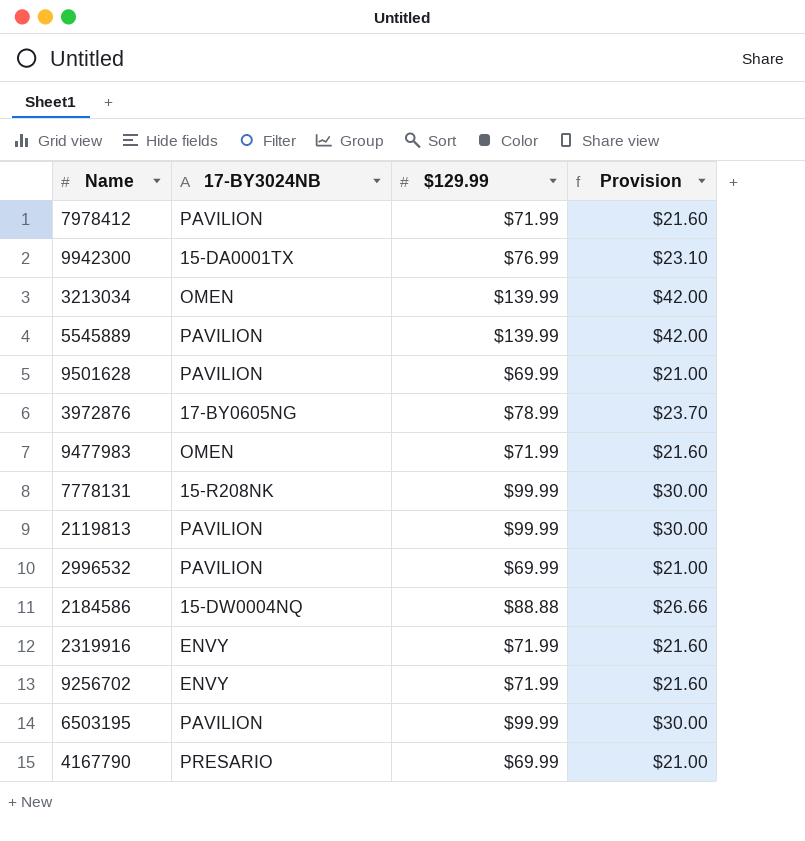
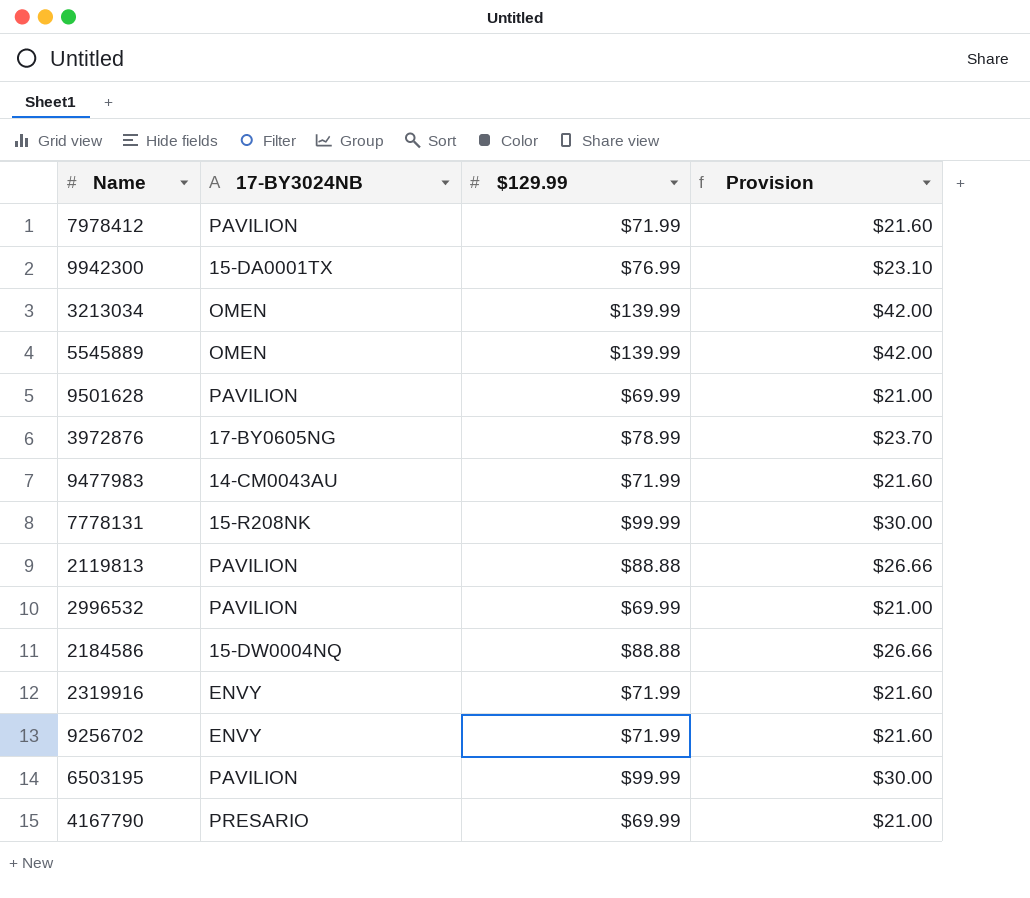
5545889 | 17-BY3024NB: PAVILION -> OMEN
9477983 | 17-BY3024NB: OMEN -> 14-CM0043AU
2119813 | $129.99: $99.99 -> $88.88
2119813 | Provision: $30.00 -> $26.66

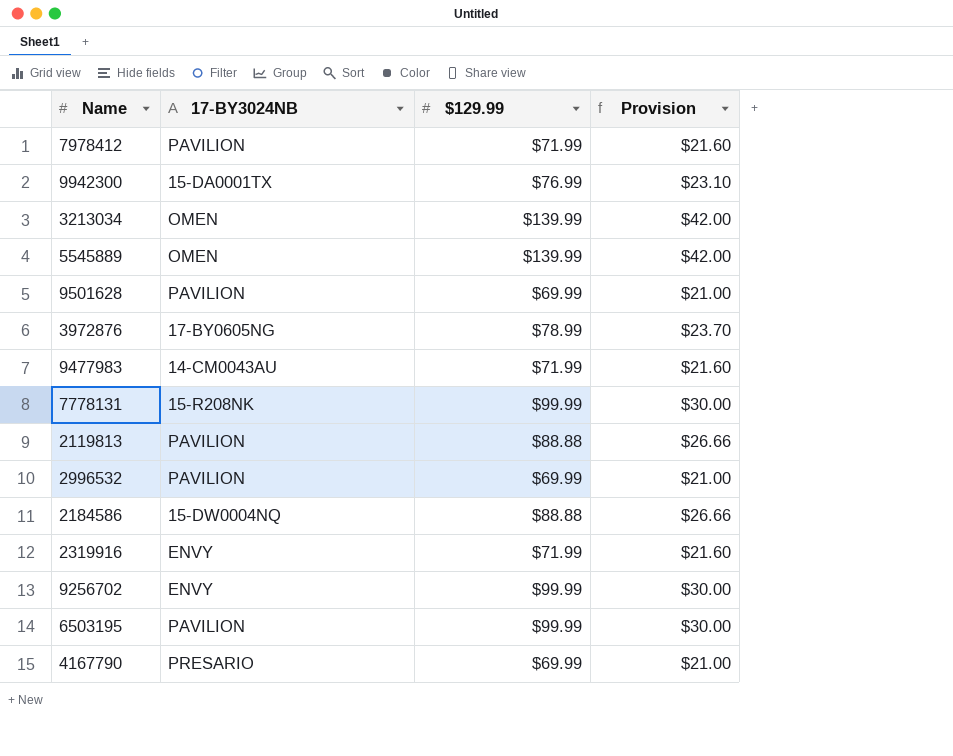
9256702 | $129.99: $71.99 -> $99.99
9256702 | Provision: $21.60 -> $30.00

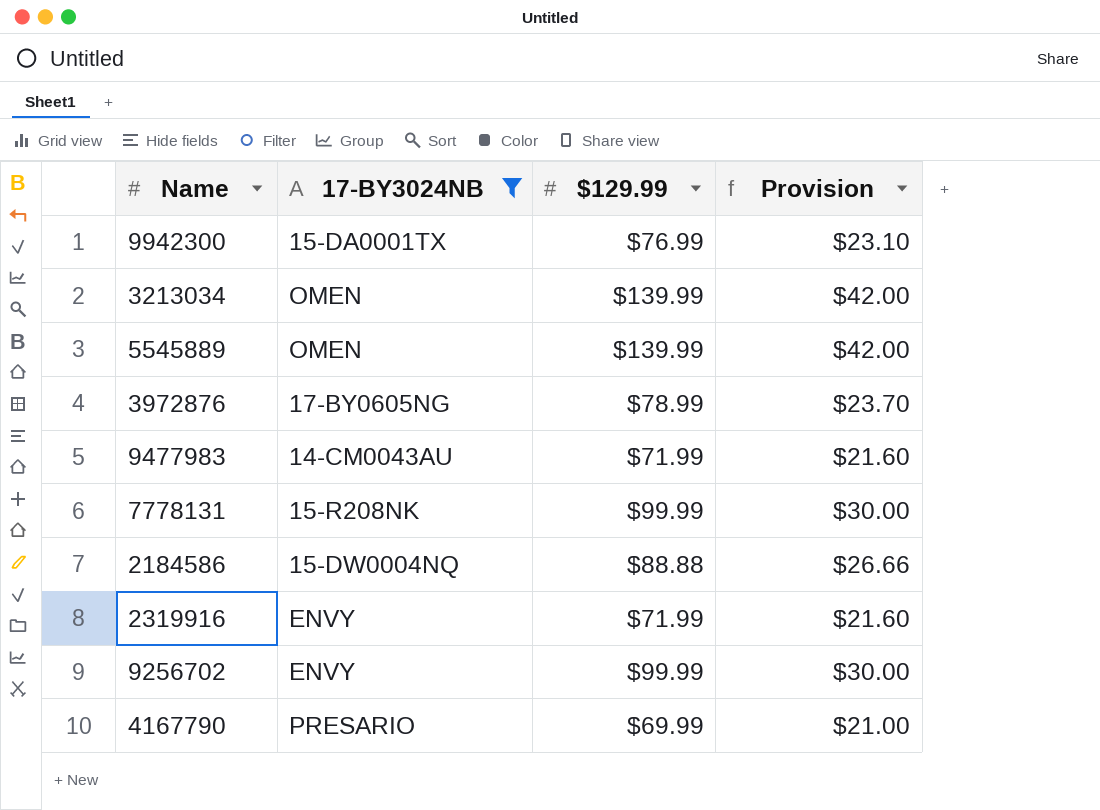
filter: none -> 17-BY3024NB != PAVILION

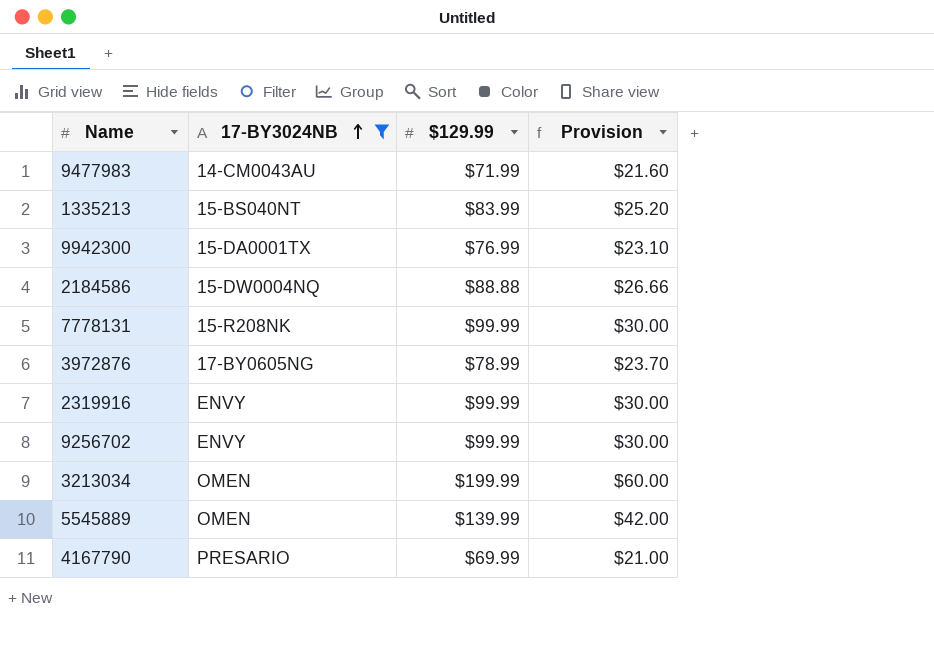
row order: none -> 17-BY3024NB ascending
row 1335213: none -> 15-BS040NT | $83.99 | $25.20
2319916 | $129.99: $71.99 -> $99.99
2319916 | Provision: $21.60 -> $30.00
3213034 | $129.99: $139.99 -> $199.99
3213034 | Provision: $42.00 -> $60.00

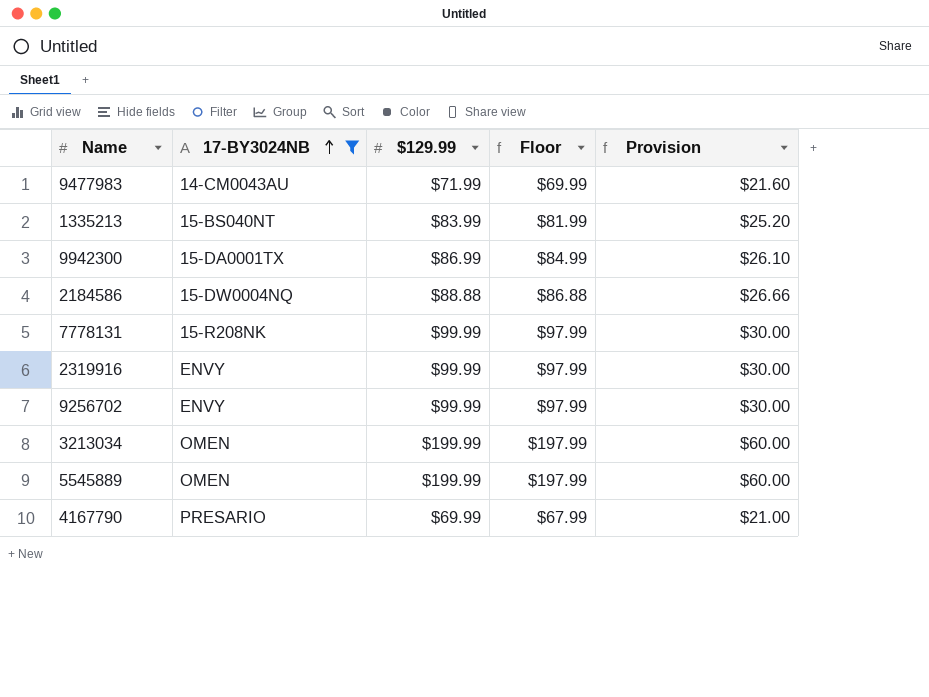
column Floor | formula: none -> [$129.99] - 2
row 3972876: 17-BY0605NG | $78.99 | $23.70 -> none
9942300 | $129.99: $76.99 -> $86.99
9942300 | Provision: $23.10 -> $26.10
5545889 | $129.99: $139.99 -> $199.99
5545889 | Provision: $42.00 -> $60.00

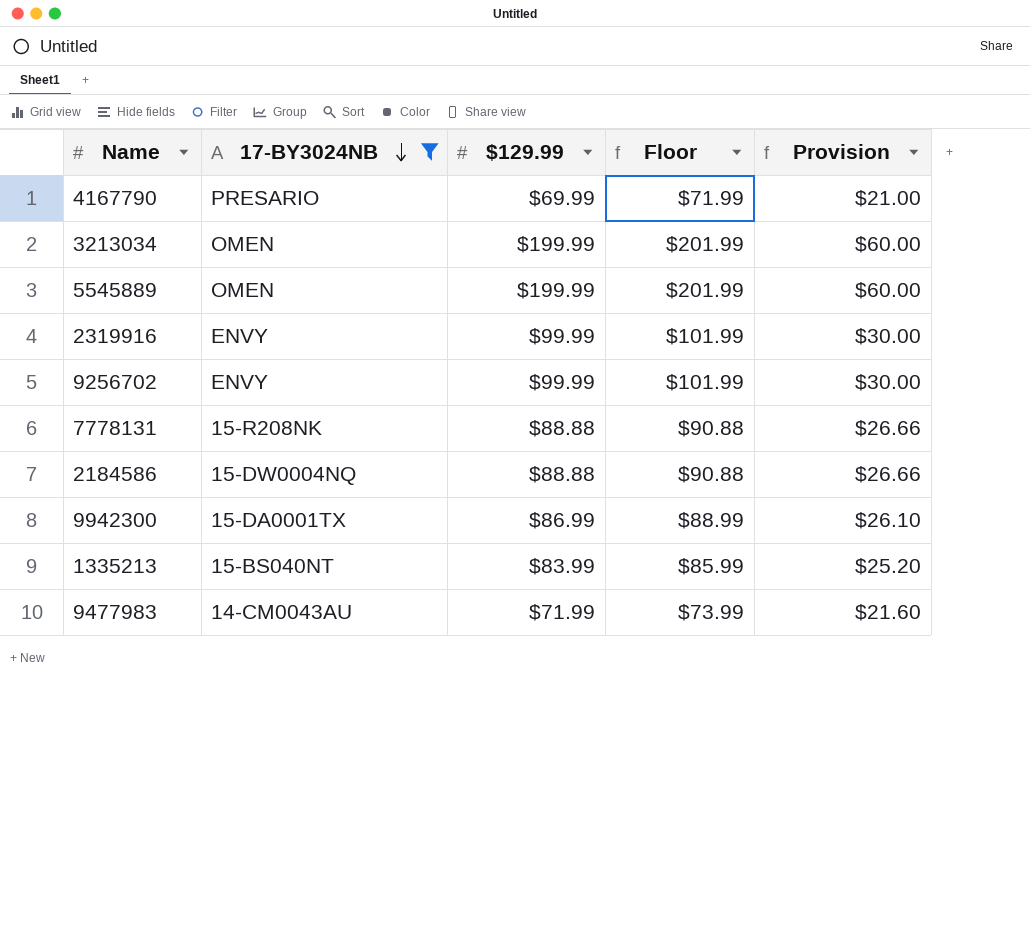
row order: 17-BY3024NB ascending -> 17-BY3024NB descending
column Floor | formula: [$129.99] - 2 -> [$129.99] + 2
7778131 | $129.99: $99.99 -> $88.88
7778131 | Provision: $30.00 -> $26.66

